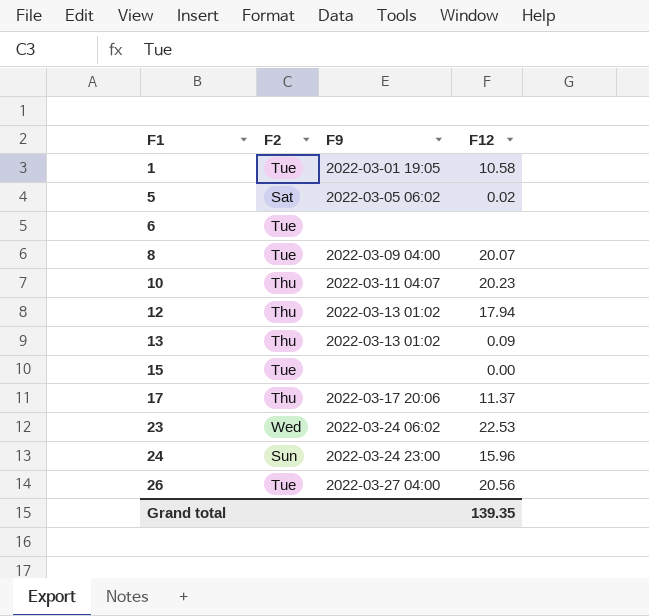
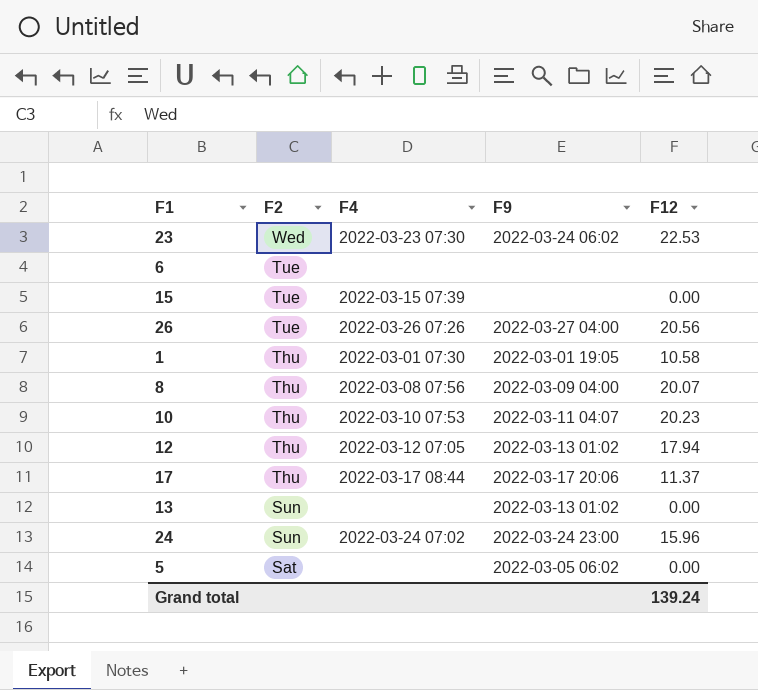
row order: F1 ascending -> F2 descending
column F4 | position: none -> 3
1 | F2: Tue -> Thu
8 | F2: Tue -> Thu
13 | F2: Thu -> Sun
13 | F12: 0.09 -> 0.00
5 | F12: 0.02 -> 0.00
Grand total | F12: 139.35 -> 139.24

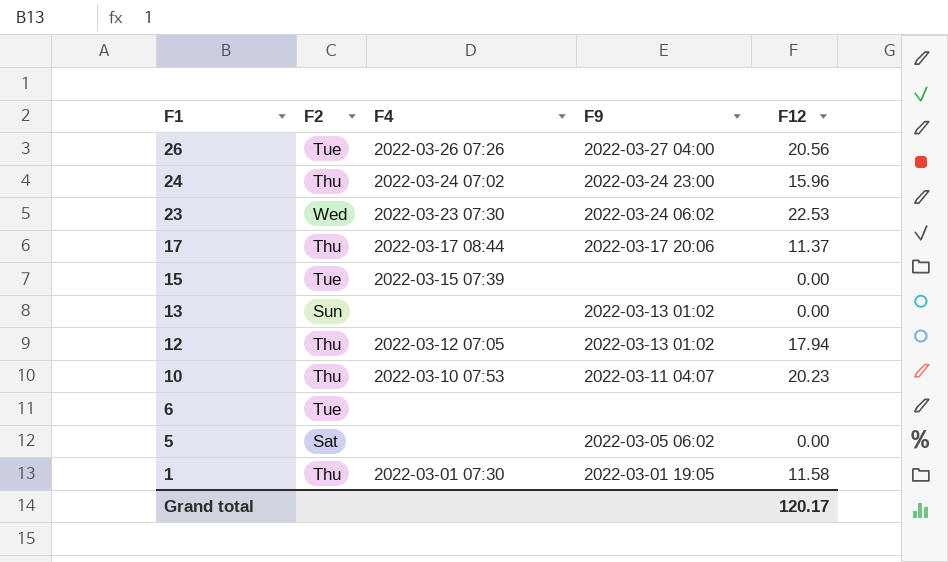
row order: F2 descending -> F1 descending
row 8: Thu | 2022-03-08 07:56 | 2022-03-09 04:00 | 20.07 -> none
24 | F2: Sun -> Thu
1 | F12: 10.58 -> 11.58
Grand total | F12: 139.24 -> 120.17

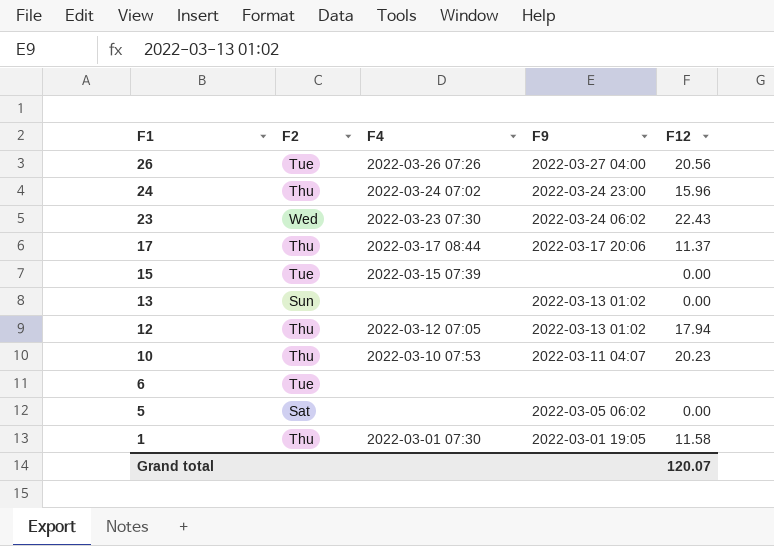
23 | F12: 22.53 -> 22.43
Grand total | F12: 120.17 -> 120.07

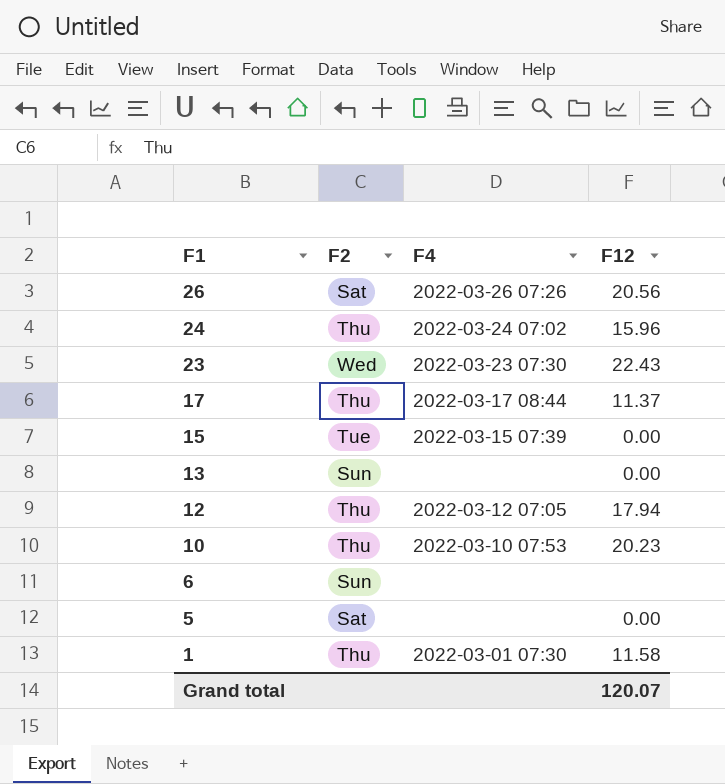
column F9 | position: 4 -> none
26 | F2: Tue -> Sat
6 | F2: Tue -> Sun

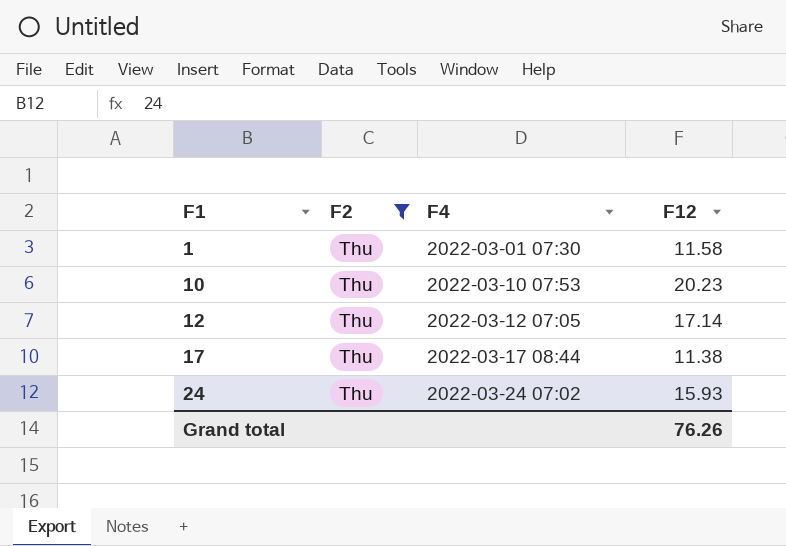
filter: none -> F2 = Thu
row order: F1 descending -> F1 ascending
12 | F12: 17.94 -> 17.14
17 | F12: 11.37 -> 11.38
24 | F12: 15.96 -> 15.93
Grand total | F12: 120.07 -> 76.26

